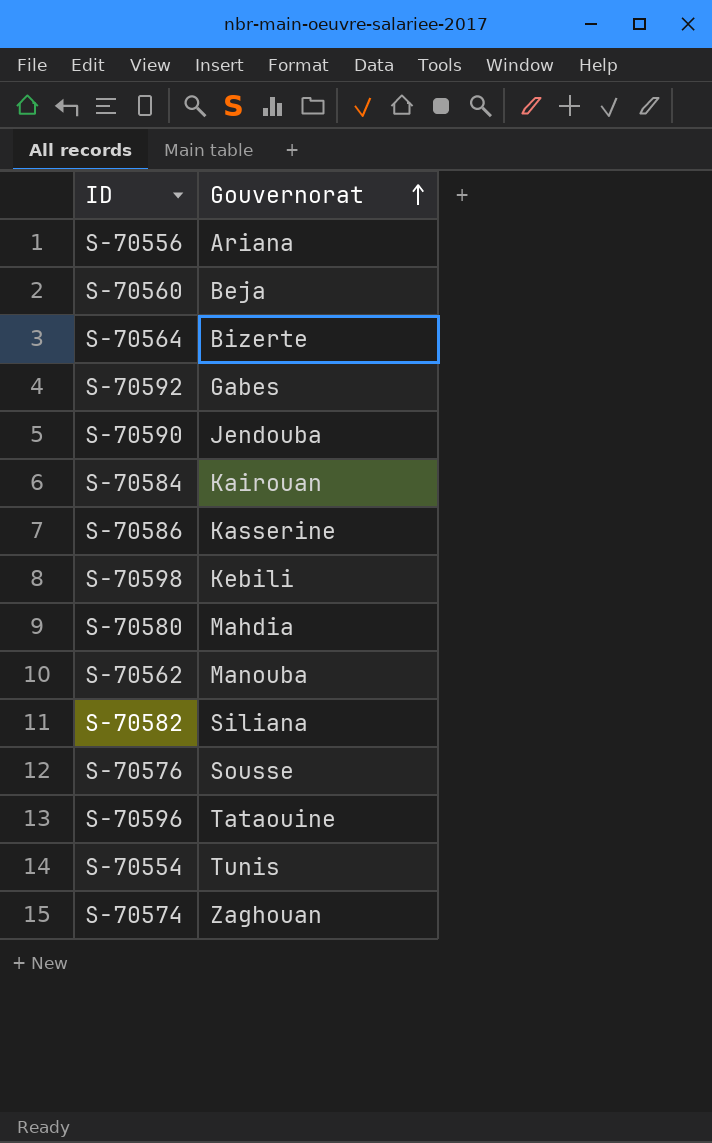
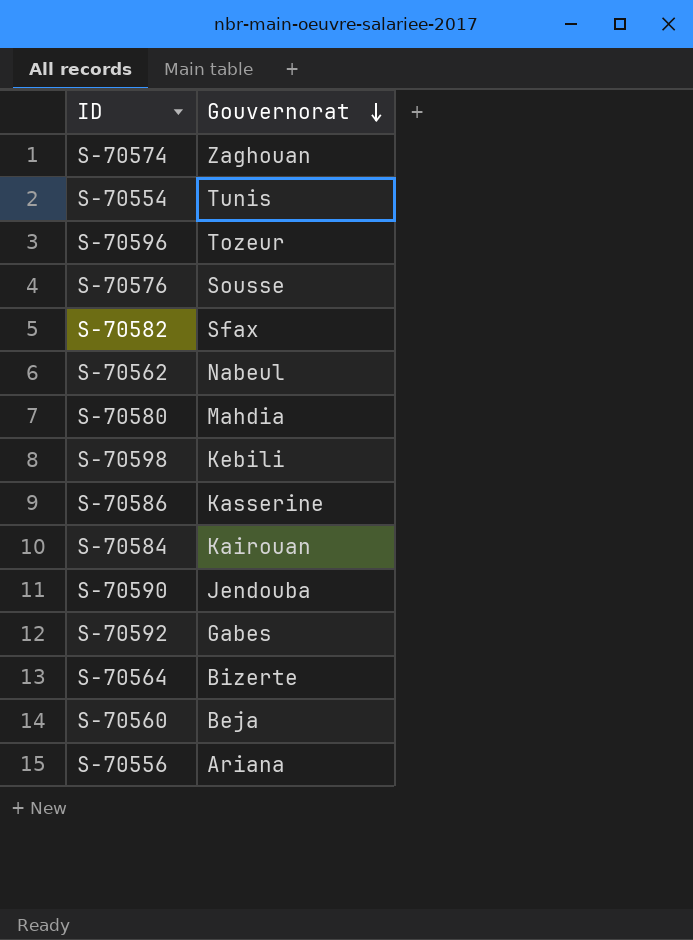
row order: Gouvernorat ascending -> Gouvernorat descending
S-70596 | Gouvernorat: Tataouine -> Tozeur
S-70582 | Gouvernorat: Siliana -> Sfax
S-70562 | Gouvernorat: Manouba -> Nabeul

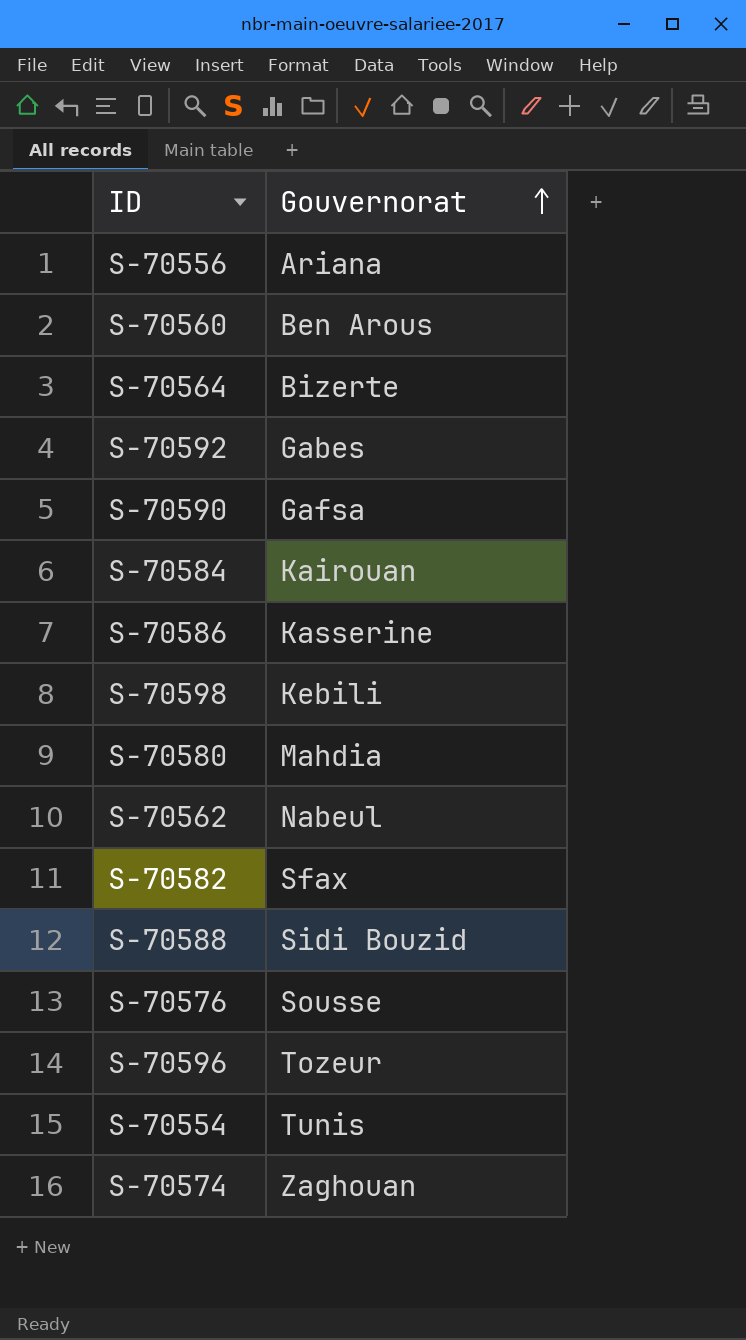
row order: Gouvernorat descending -> Gouvernorat ascending
S-70560 | Gouvernorat: Beja -> Ben Arous
S-70590 | Gouvernorat: Jendouba -> Gafsa
row S-70588: none -> Sidi Bouzid

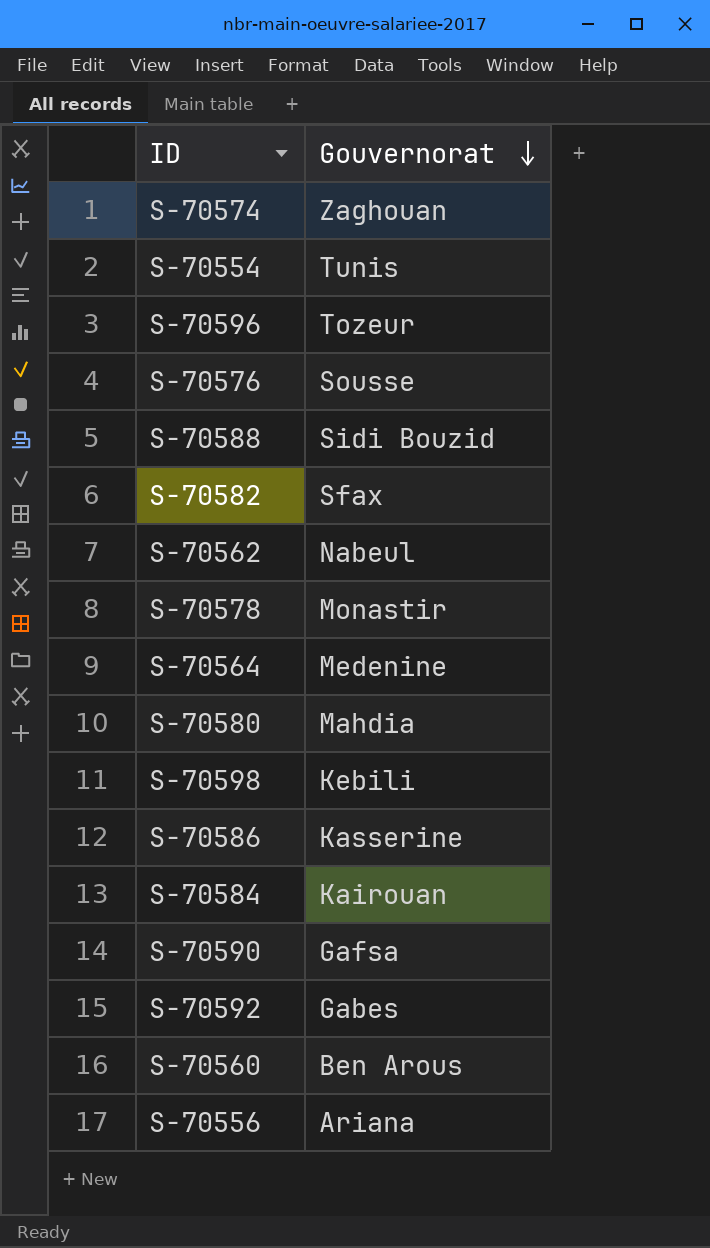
row order: Gouvernorat ascending -> Gouvernorat descending
row S-70578: none -> Monastir
S-70564 | Gouvernorat: Bizerte -> Medenine

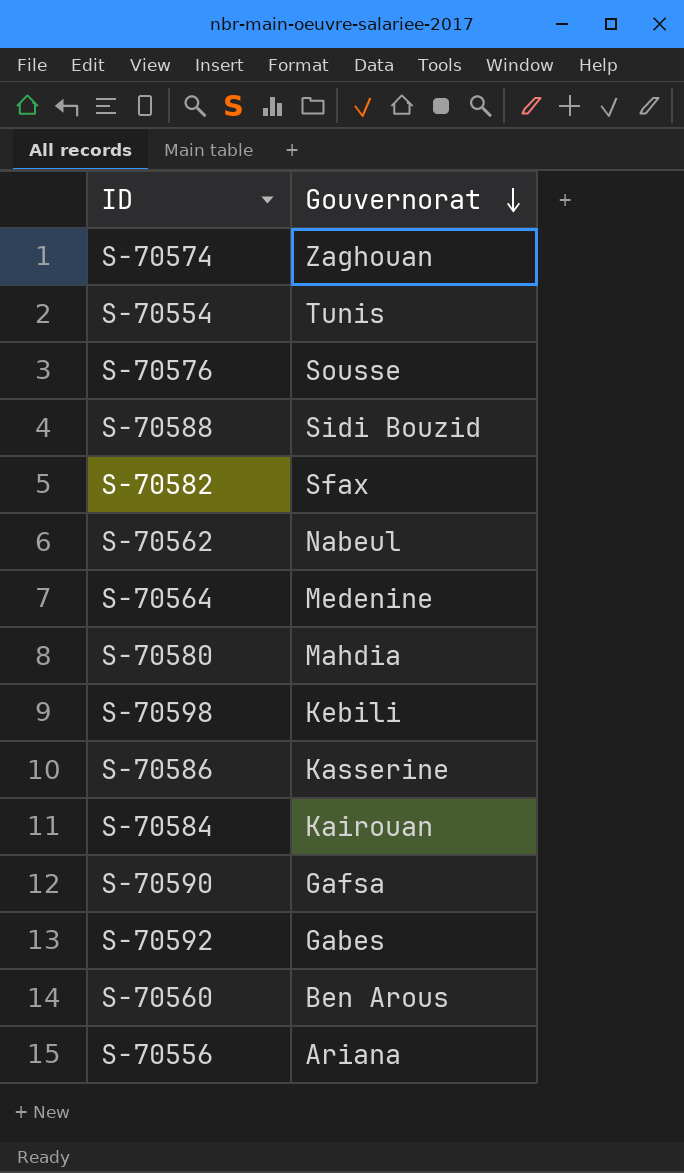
row S-70596: Tozeur -> none
row S-70578: Monastir -> none

